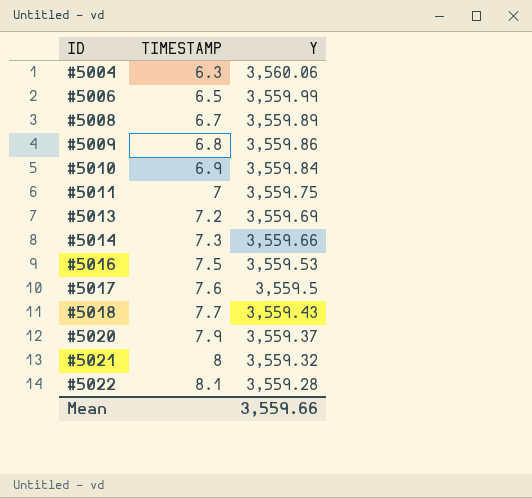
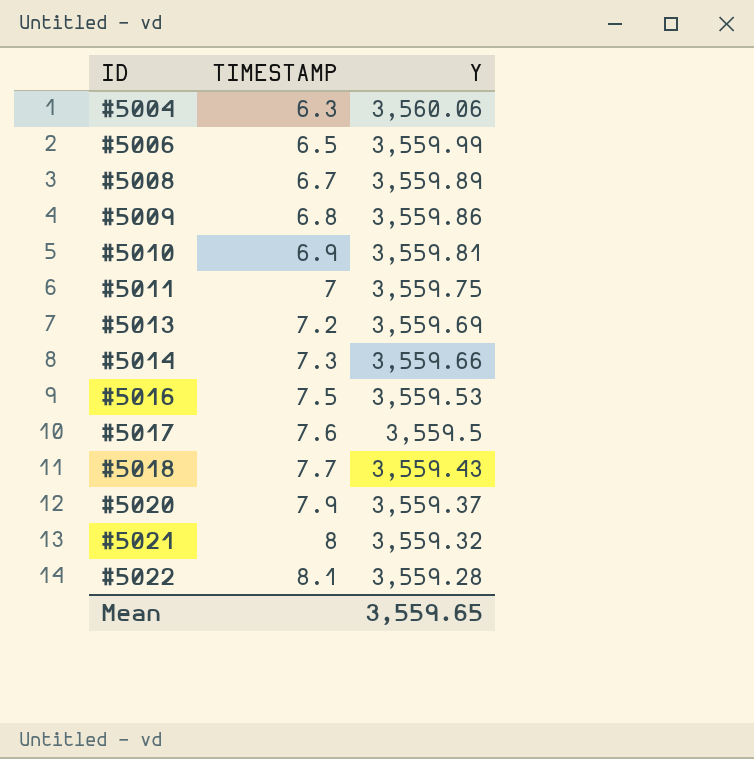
#5010 | Y: 3,559.84 -> 3,559.81
Mean | Y: 3,559.66 -> 3,559.65

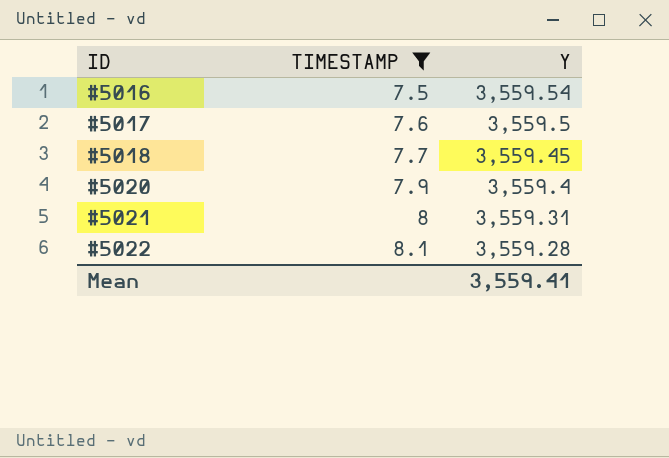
filter: none -> TIMESTAMP >= 7.5
#5016 | Y: 3,559.53 -> 3,559.54
#5018 | Y: 3,559.43 -> 3,559.45
#5020 | Y: 3,559.37 -> 3,559.4
#5021 | Y: 3,559.32 -> 3,559.31
Mean | Y: 3,559.65 -> 3,559.41

